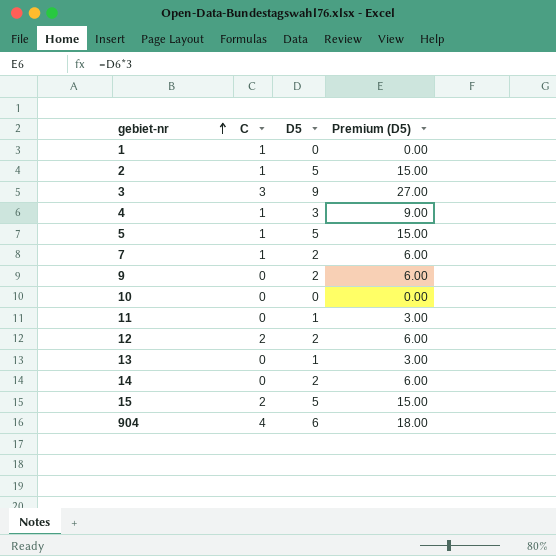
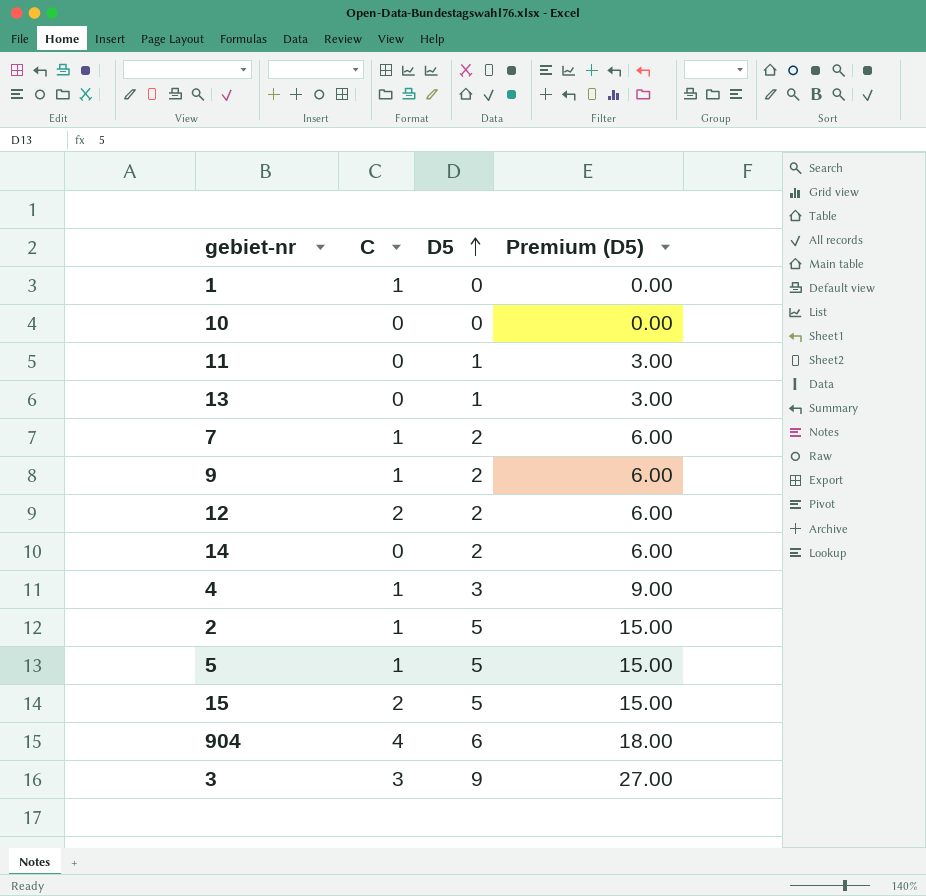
row order: gebiet-nr ascending -> D5 ascending
9 | C: 0 -> 1

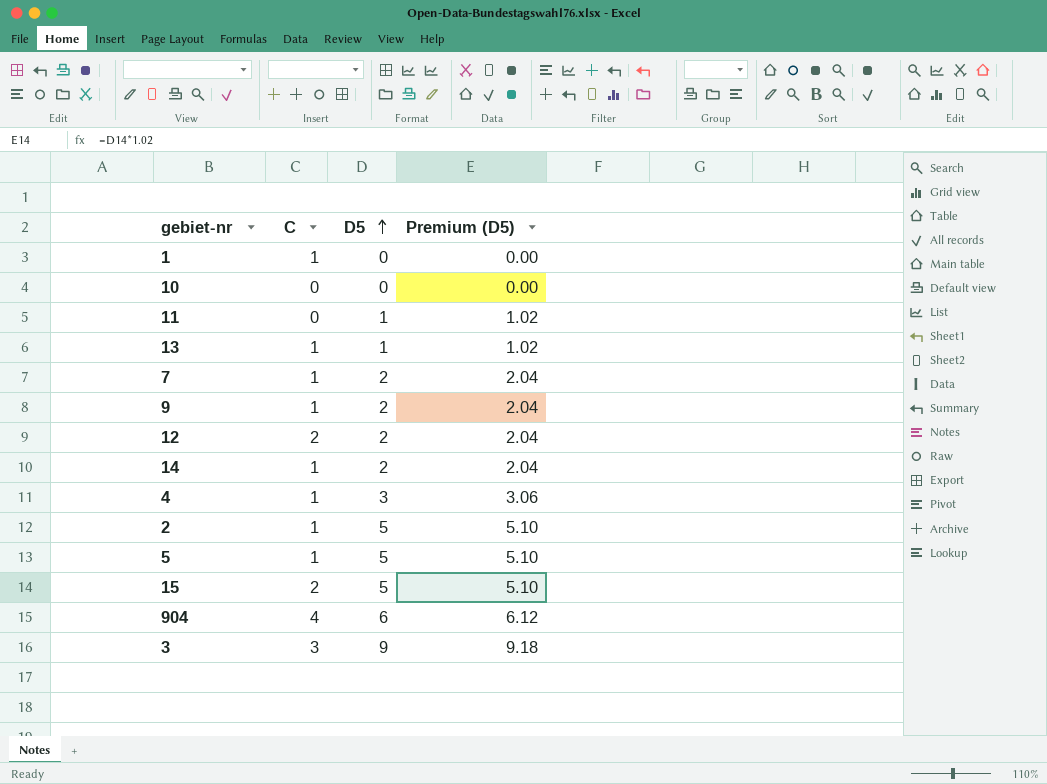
column Premium (D5) | formula: [D5] * 3 -> [D5] * 1.02
13 | C: 0 -> 1
14 | C: 0 -> 1

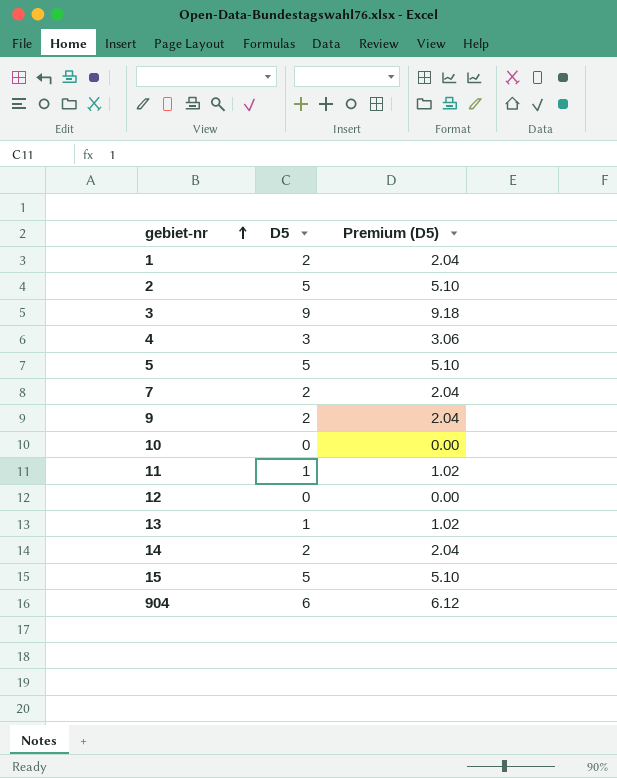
row order: D5 ascending -> gebiet-nr ascending
column C | position: 2 -> none
1 | D5: 0 -> 2
1 | Premium (D5): 0.00 -> 2.04
12 | D5: 2 -> 0
12 | Premium (D5): 2.04 -> 0.00

